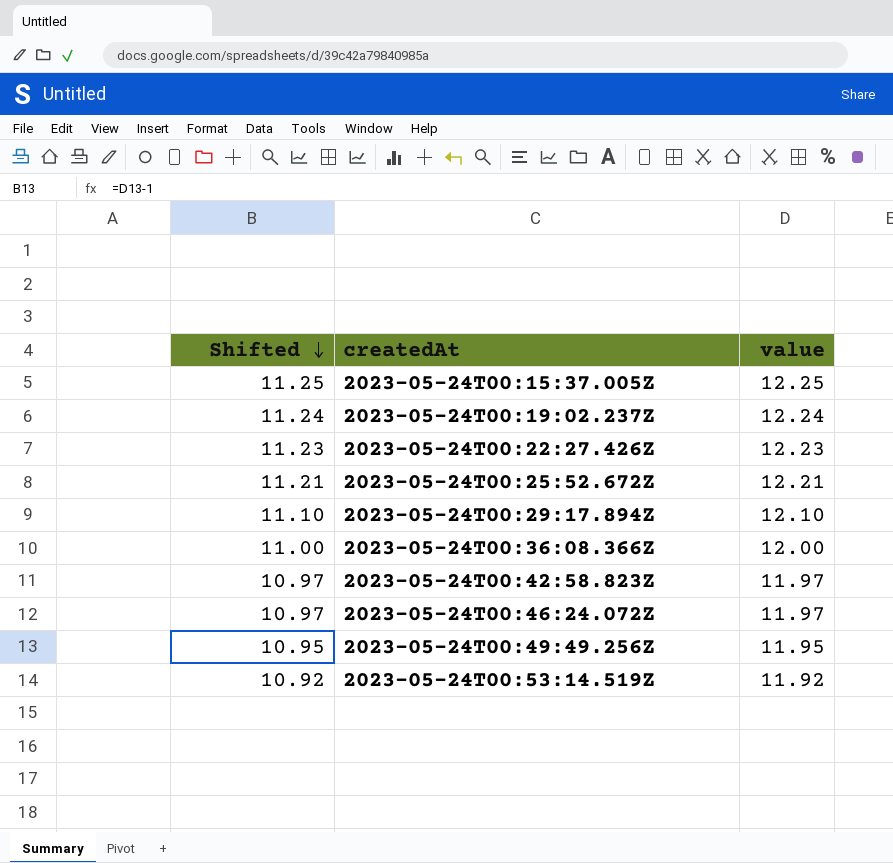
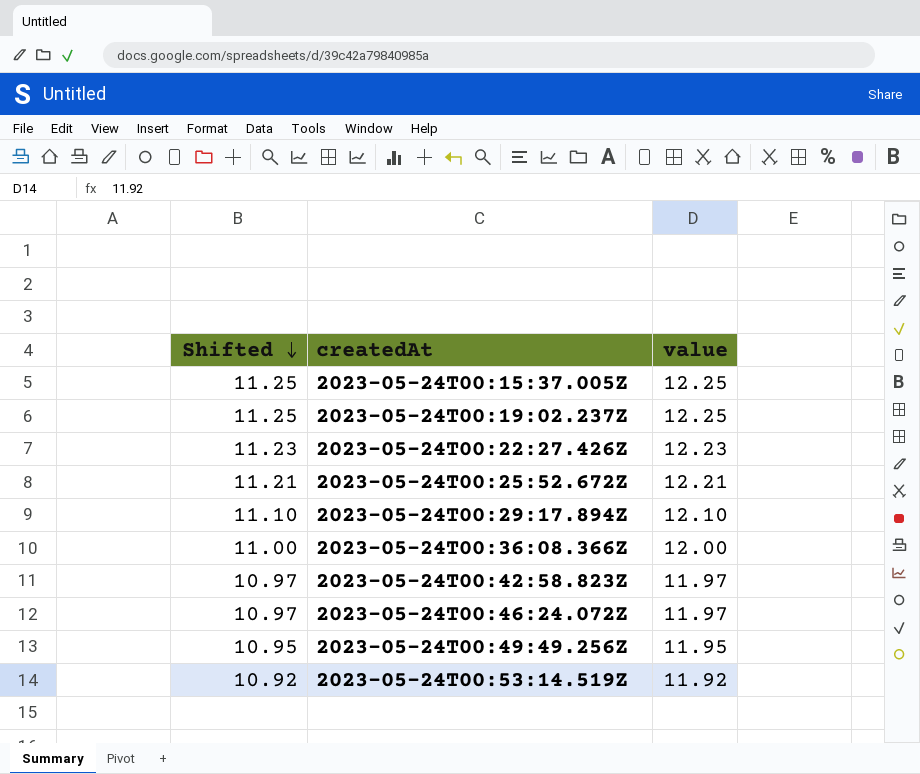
2023-05-24T00:19:02.237Z | Shifted: 11.24 -> 11.25
2023-05-24T00:19:02.237Z | value: 12.24 -> 12.25

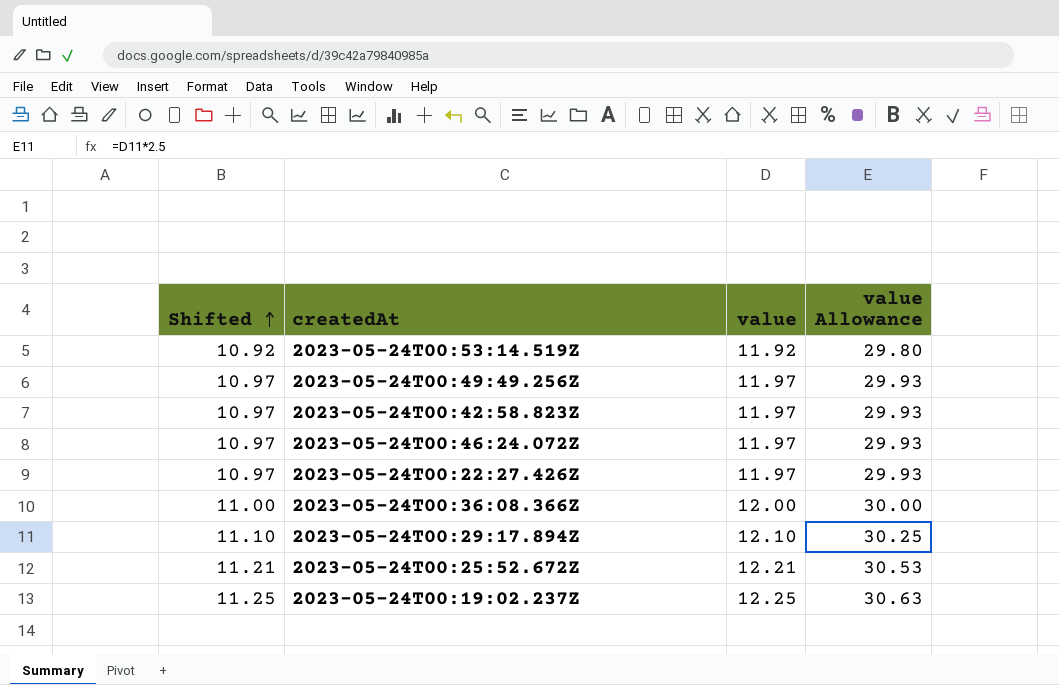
row order: Shifted descending -> Shifted ascending
column value Allowance | formula: none -> [value] * 2.5
row 2023-05-24T00:15:37.005Z: 11.25 | 12.25 -> none
2023-05-24T00:49:49.256Z | Shifted: 10.95 -> 10.97
2023-05-24T00:49:49.256Z | value: 11.95 -> 11.97
2023-05-24T00:22:27.426Z | Shifted: 11.23 -> 10.97
2023-05-24T00:22:27.426Z | value: 12.23 -> 11.97

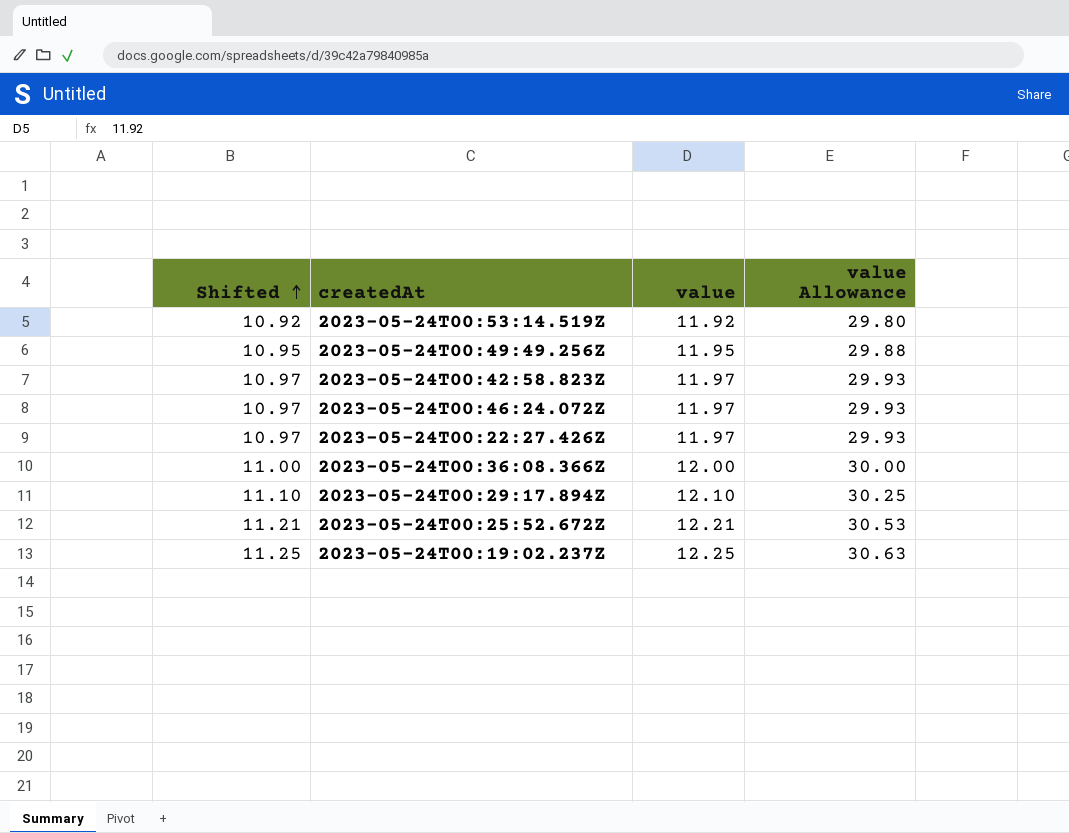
2023-05-24T00:49:49.256Z | Shifted: 10.97 -> 10.95
2023-05-24T00:49:49.256Z | value: 11.97 -> 11.95
2023-05-24T00:49:49.256Z | value Allowance: 29.93 -> 29.88

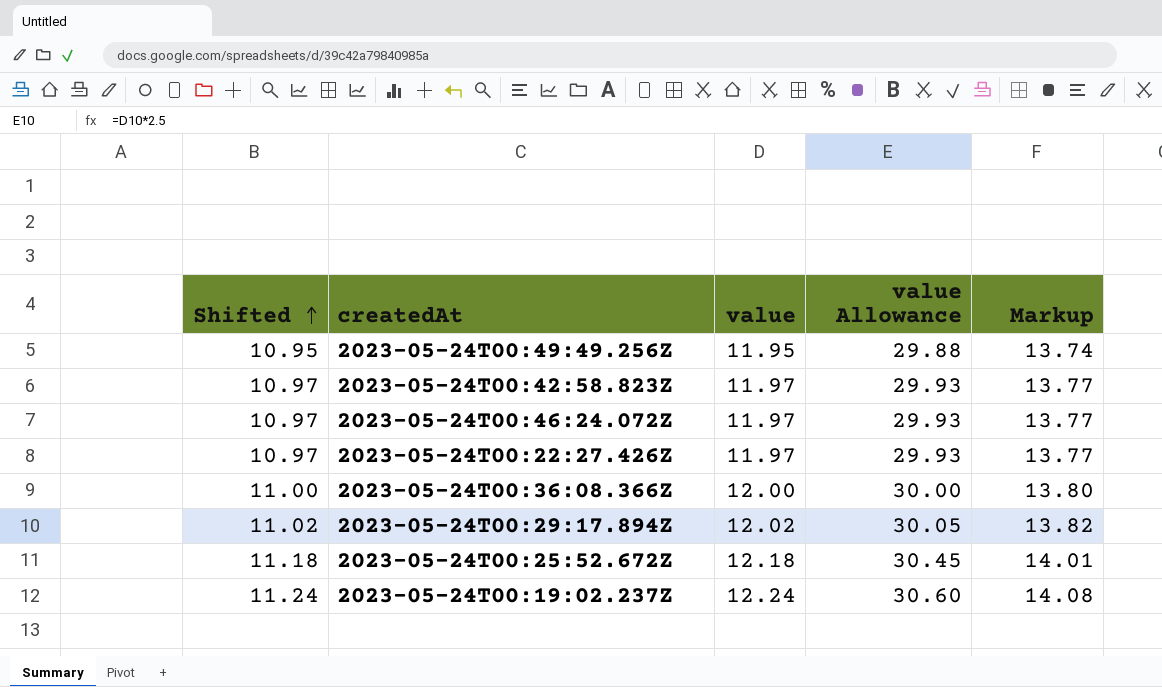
column Markup | formula: none -> [value] * 1.15
row 2023-05-24T00:53:14.519Z: 10.92 | 11.92 | 29.80 -> none
2023-05-24T00:29:17.894Z | Shifted: 11.10 -> 11.02
2023-05-24T00:29:17.894Z | value: 12.10 -> 12.02
2023-05-24T00:29:17.894Z | value Allowance: 30.25 -> 30.05
2023-05-24T00:25:52.672Z | Shifted: 11.21 -> 11.18
2023-05-24T00:25:52.672Z | value: 12.21 -> 12.18
2023-05-24T00:25:52.672Z | value Allowance: 30.53 -> 30.45
2023-05-24T00:19:02.237Z | Shifted: 11.25 -> 11.24
2023-05-24T00:19:02.237Z | value: 12.25 -> 12.24
2023-05-24T00:19:02.237Z | value Allowance: 30.63 -> 30.60

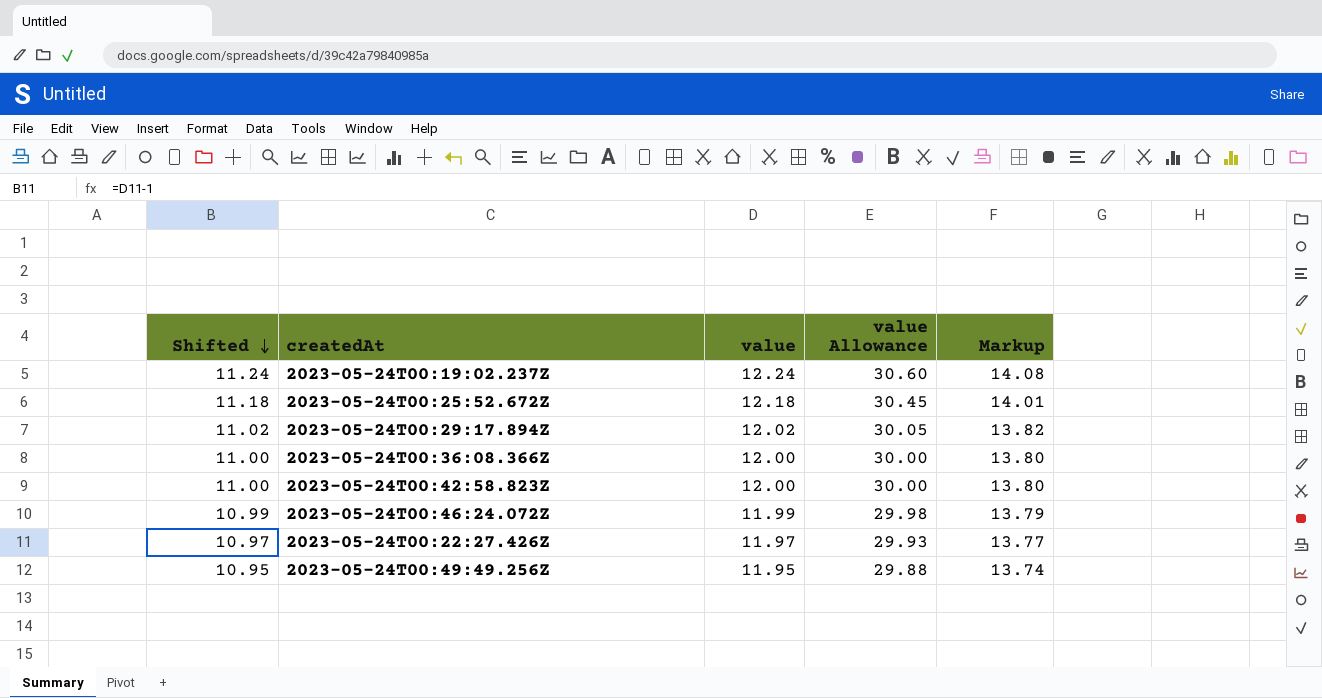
row order: Shifted ascending -> Shifted descending
2023-05-24T00:42:58.823Z | Shifted: 10.97 -> 11.00
2023-05-24T00:42:58.823Z | value: 11.97 -> 12.00
2023-05-24T00:42:58.823Z | value Allowance: 29.93 -> 30.00
2023-05-24T00:42:58.823Z | Markup: 13.77 -> 13.80
2023-05-24T00:46:24.072Z | Shifted: 10.97 -> 10.99
2023-05-24T00:46:24.072Z | value: 11.97 -> 11.99
2023-05-24T00:46:24.072Z | value Allowance: 29.93 -> 29.98
2023-05-24T00:46:24.072Z | Markup: 13.77 -> 13.79

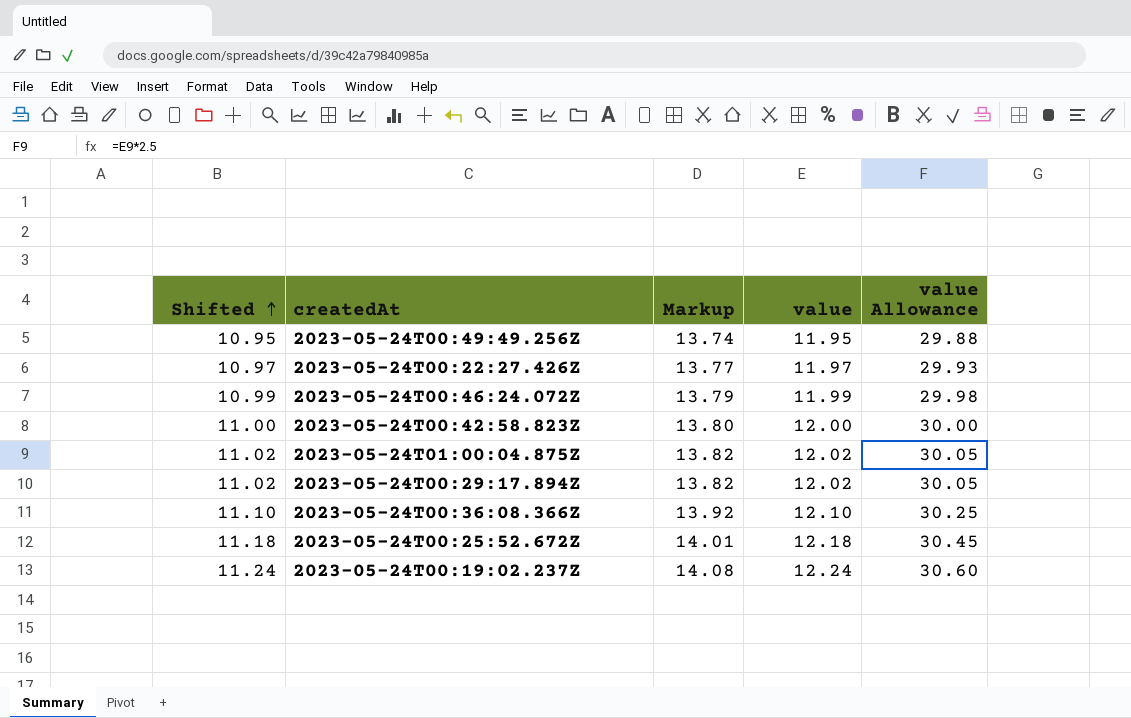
row order: Shifted descending -> Shifted ascending
column Markup | position: 5 -> 3
row 2023-05-24T01:00:04.875Z: none -> 11.02 | 13.82 | 12.02 | 30.05
2023-05-24T00:36:08.366Z | Shifted: 11.00 -> 11.10
2023-05-24T00:36:08.366Z | Markup: 13.80 -> 13.92
2023-05-24T00:36:08.366Z | value: 12.00 -> 12.10
2023-05-24T00:36:08.366Z | value Allowance: 30.00 -> 30.25

